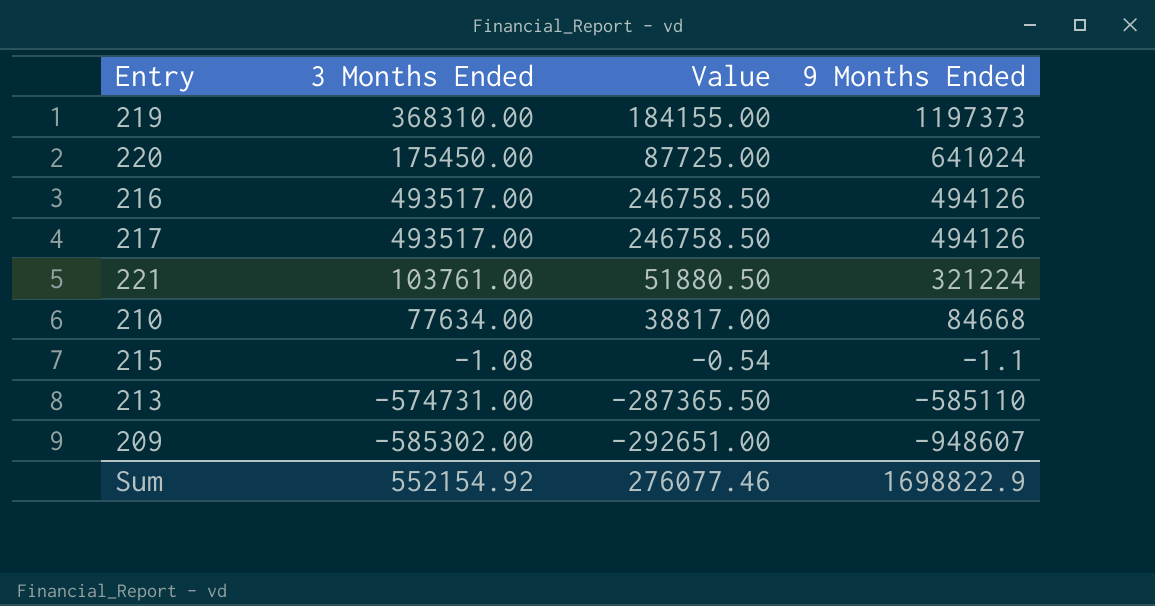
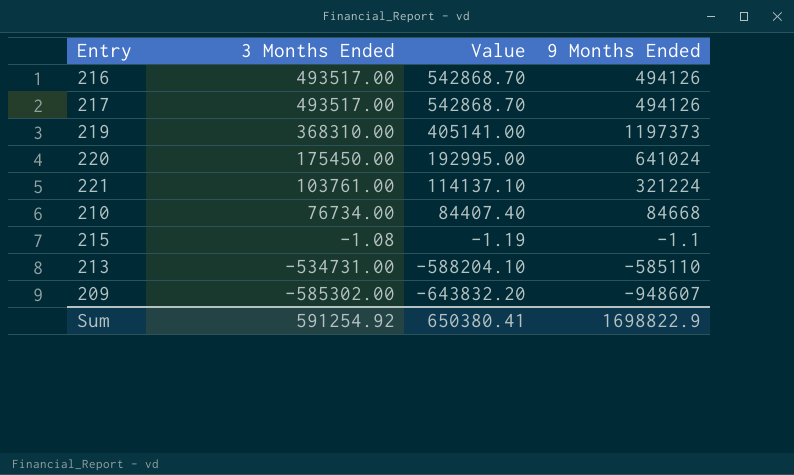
row order: 9 Months Ended descending -> 3 Months Ended descending
column Value | formula: [3 Months Ended] * 0.5 -> [3 Months Ended] * 1.1
210 | 3 Months Ended: 77634.00 -> 76734.00
213 | 3 Months Ended: -574731.00 -> -534731.00
Sum | 3 Months Ended: 552154.92 -> 591254.92
Sum | Value: 276077.46 -> 650380.41

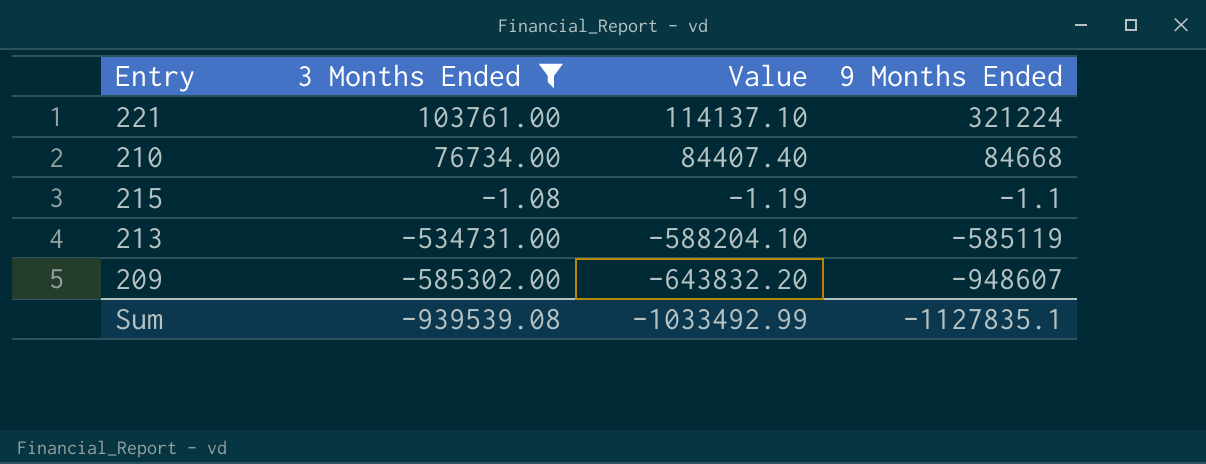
filter: none -> 3 Months Ended <= 103761.00
213 | 9 Months Ended: -585110 -> -585119
Sum | 3 Months Ended: 591254.92 -> -939539.08
Sum | Value: 650380.41 -> -1033492.99
Sum | 9 Months Ended: 1698822.9 -> -1127835.1

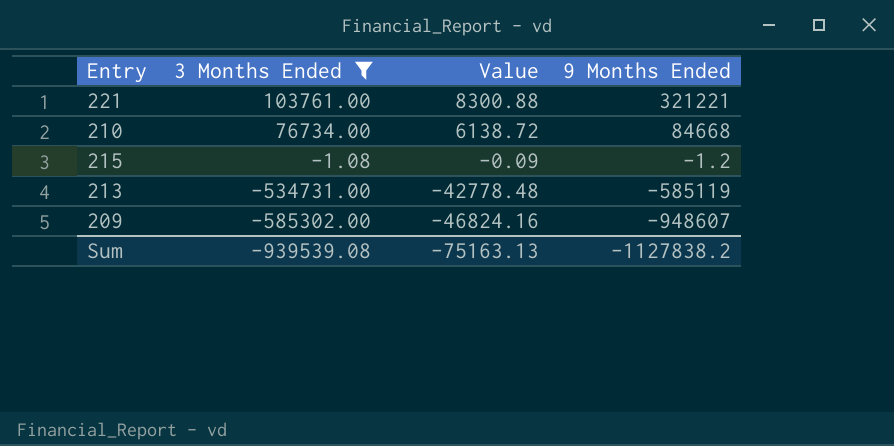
column Value | formula: [3 Months Ended] * 1.1 -> [3 Months Ended] * 0.08
221 | 9 Months Ended: 321224 -> 321221
215 | 9 Months Ended: -1.1 -> -1.2
Sum | Value: -1033492.99 -> -75163.13
Sum | 9 Months Ended: -1127835.1 -> -1127838.2

